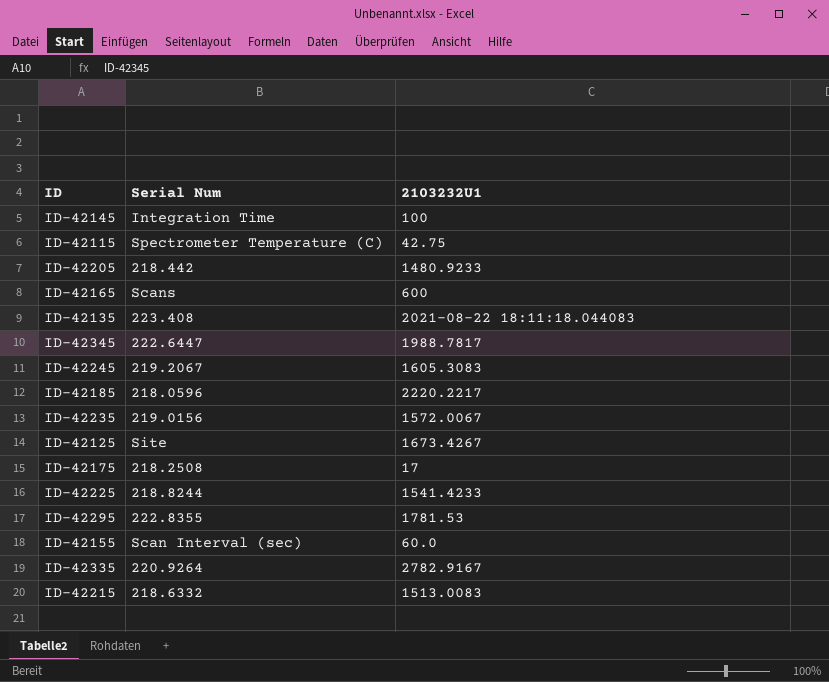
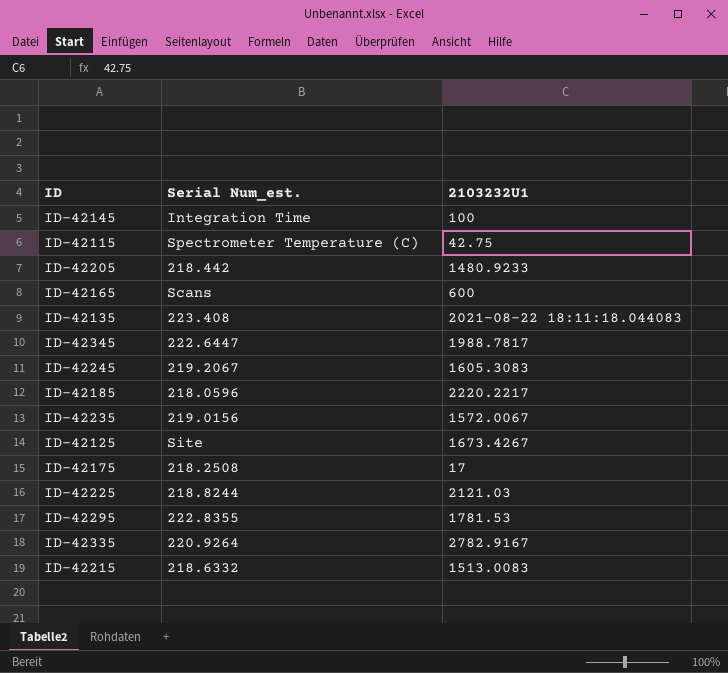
column name: Serial Num -> Serial Num_est.
row ID-42155: Scan Interval (sec) | 60.0 -> none
ID-42225 | 2103232U1: 1541.4233 -> 2121.03

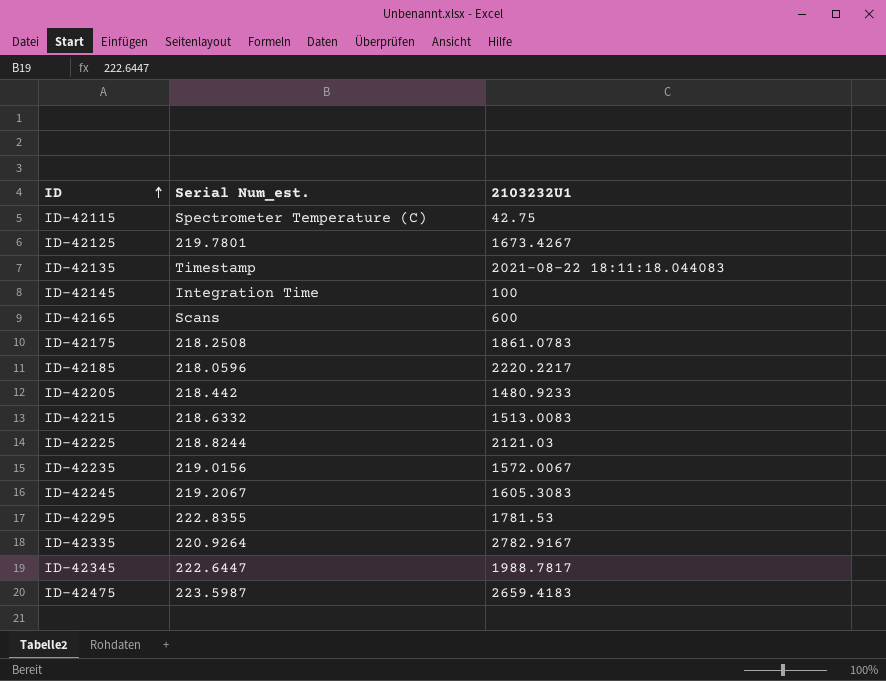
row order: none -> ID ascending
ID-42125 | Serial Num_est.: Site -> 219.7801
ID-42135 | Serial Num_est.: 223.408 -> Timestamp
ID-42175 | 2103232U1: 17 -> 1861.0783
row ID-42475: none -> 223.5987 | 2659.4183

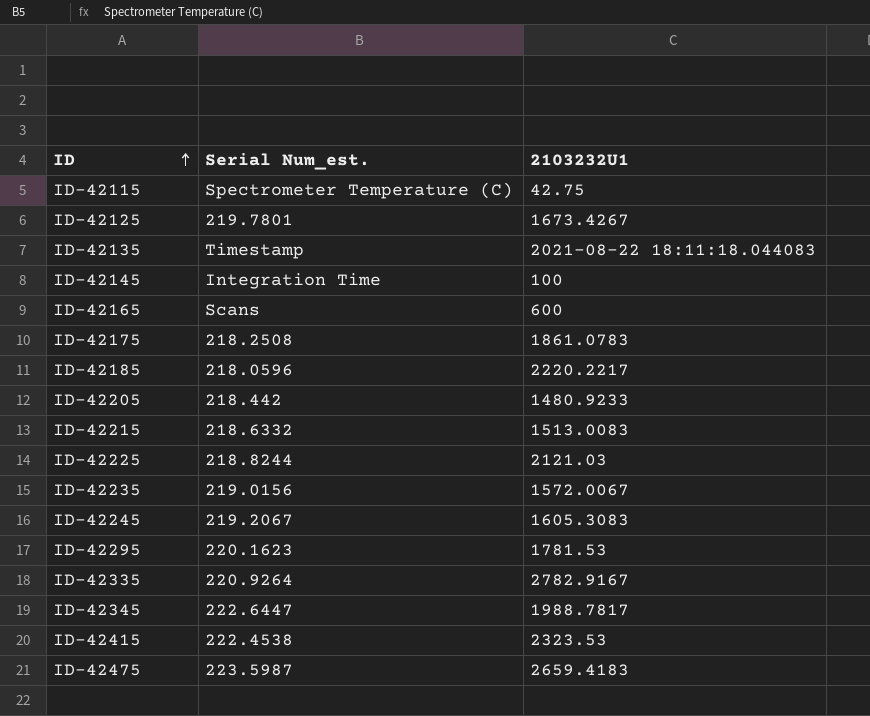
ID-42295 | Serial Num_est.: 222.8355 -> 220.1623
row ID-42415: none -> 222.4538 | 2323.53

